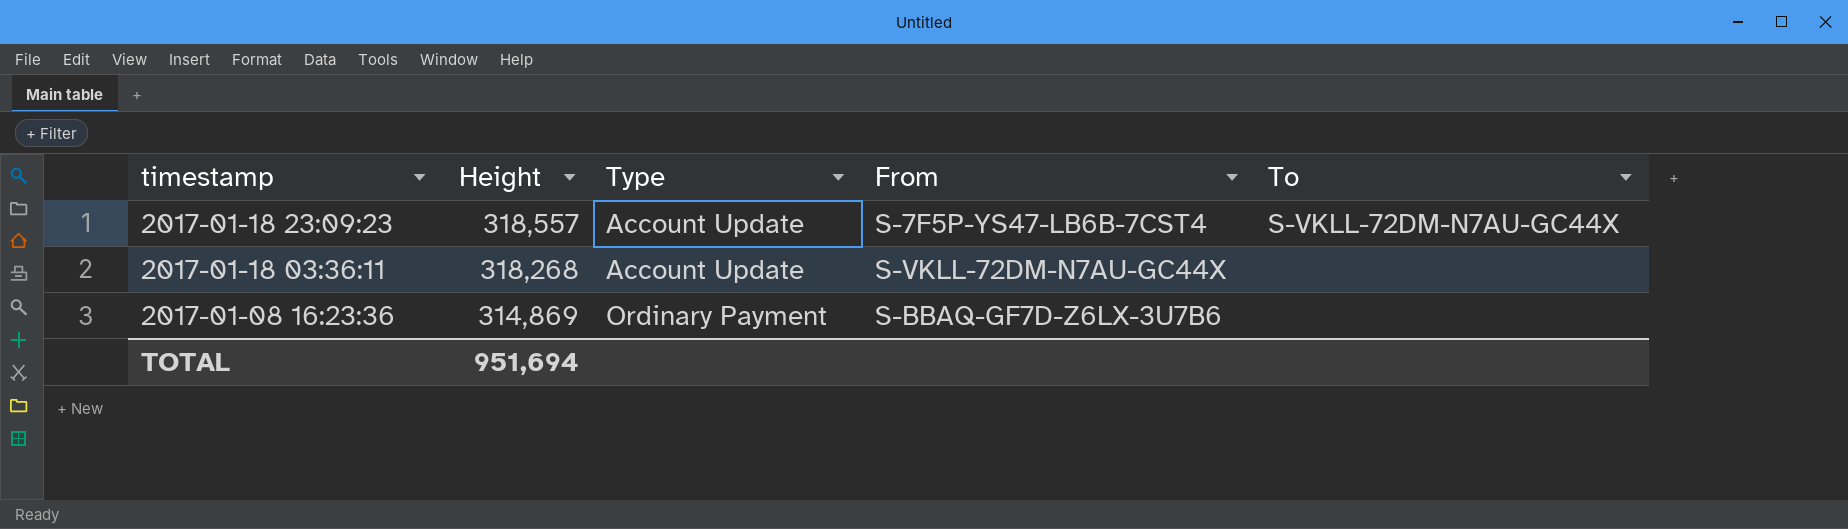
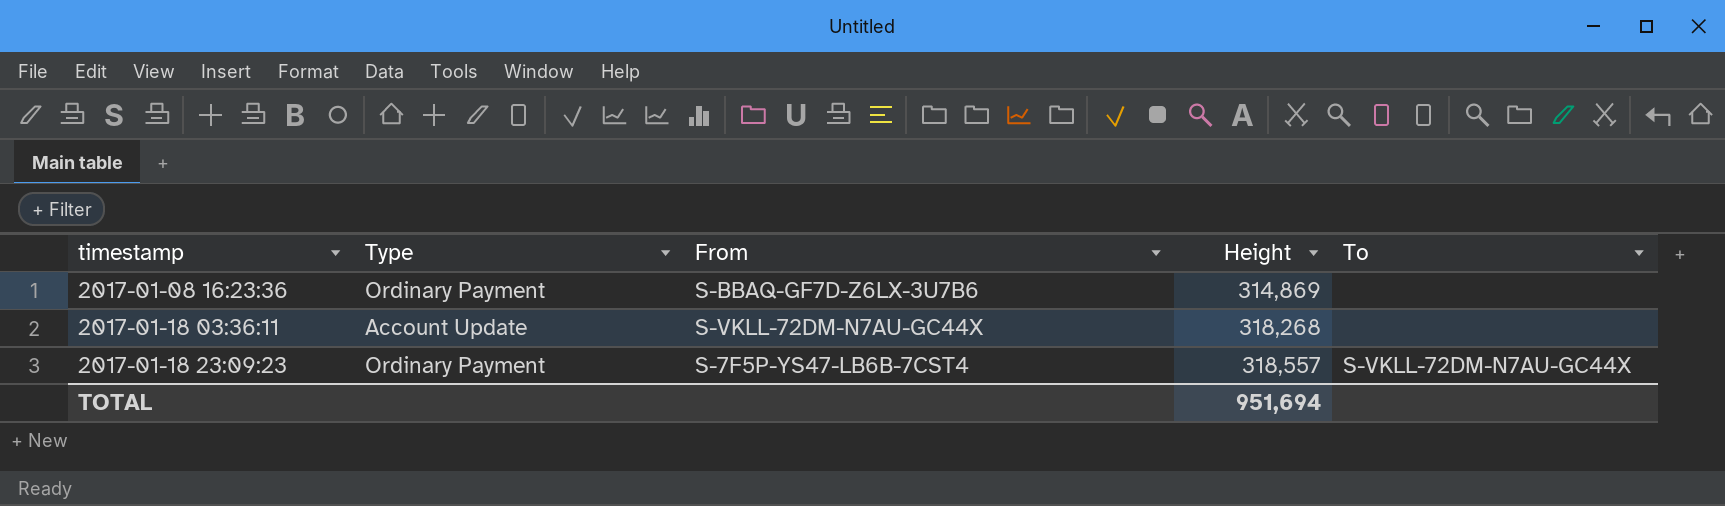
row order: timestamp descending -> timestamp ascending
column Height | position: 2 -> 4
2017-01-18 23:09:23 | Type: Account Update -> Ordinary Payment

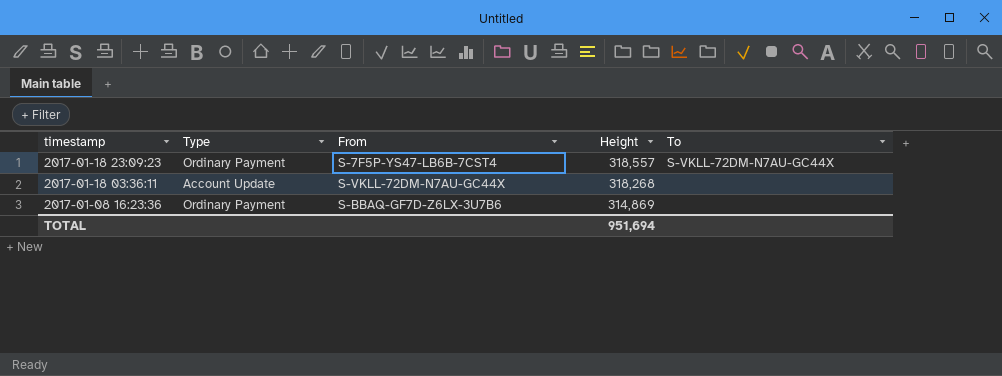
row order: timestamp ascending -> timestamp descending

